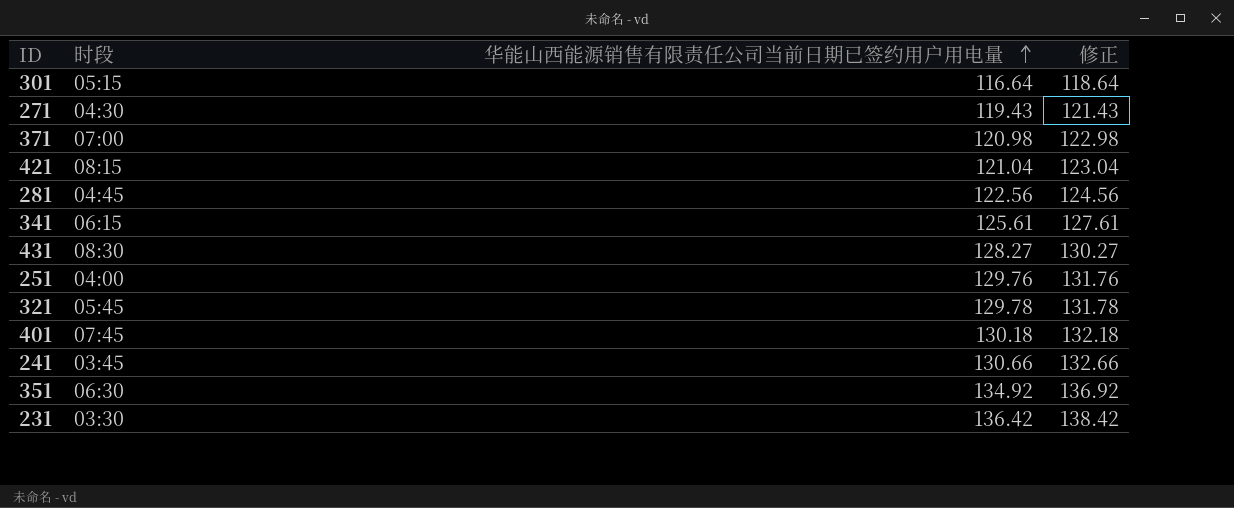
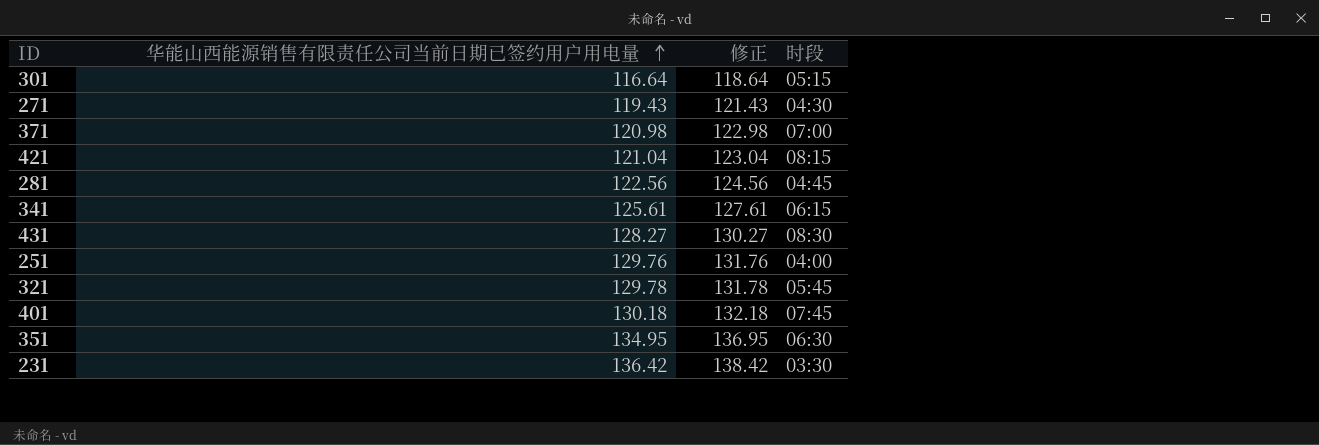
column 时段 | position: 2 -> 4
row 241: 03:45 | 130.66 | 132.66 -> none
351 | 华能山西能源销售有限责任公司当前日期已签约用户用电量: 134.92 -> 134.95
351 | 修正: 136.92 -> 136.95

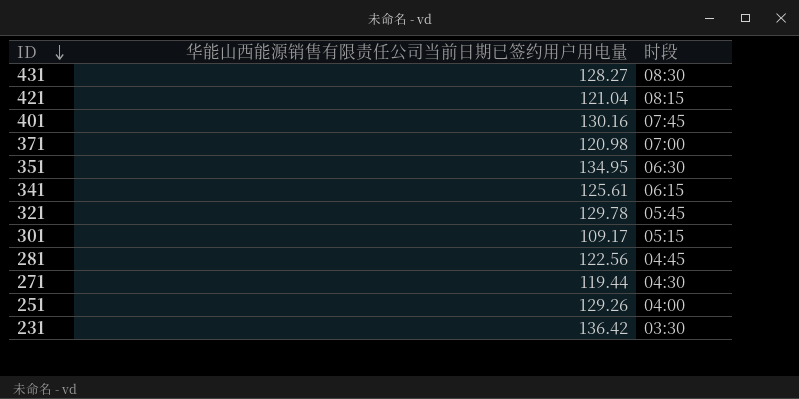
row order: 华能山西能源销售有限责任公司当前日期已签约用户用电量 ascending -> ID descending
column 修正 | formula: [华能山西能源销售有限责任公司当前日期已签约用户用电量] + 2 -> none
401 | 华能山西能源销售有限责任公司当前日期已签约用户用电量: 130.18 -> 130.16
301 | 华能山西能源销售有限责任公司当前日期已签约用户用电量: 116.64 -> 109.17
271 | 华能山西能源销售有限责任公司当前日期已签约用户用电量: 119.43 -> 119.44
251 | 华能山西能源销售有限责任公司当前日期已签约用户用电量: 129.76 -> 129.26

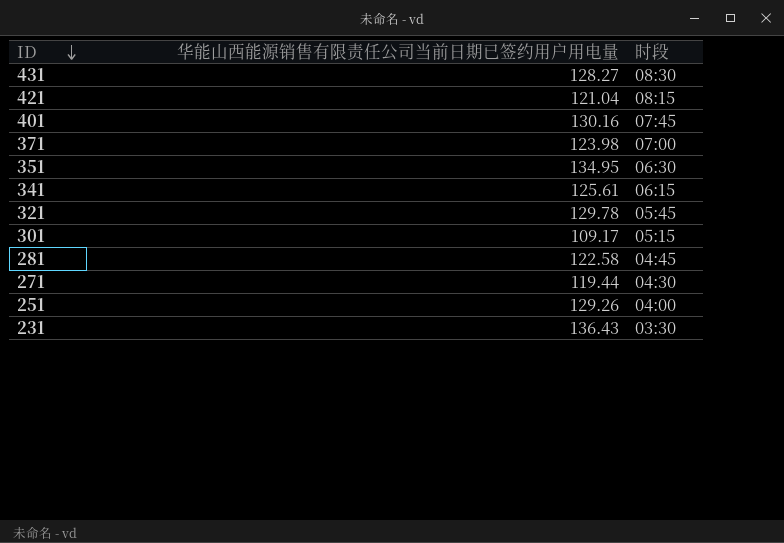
371 | 华能山西能源销售有限责任公司当前日期已签约用户用电量: 120.98 -> 123.98
281 | 华能山西能源销售有限责任公司当前日期已签约用户用电量: 122.56 -> 122.58
231 | 华能山西能源销售有限责任公司当前日期已签约用户用电量: 136.42 -> 136.43

